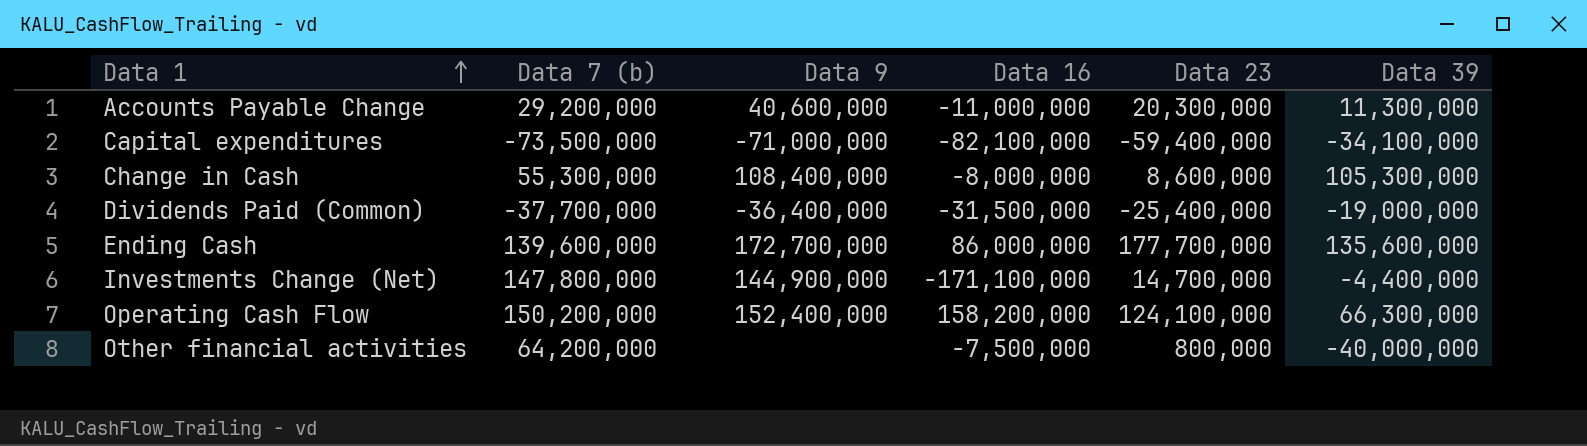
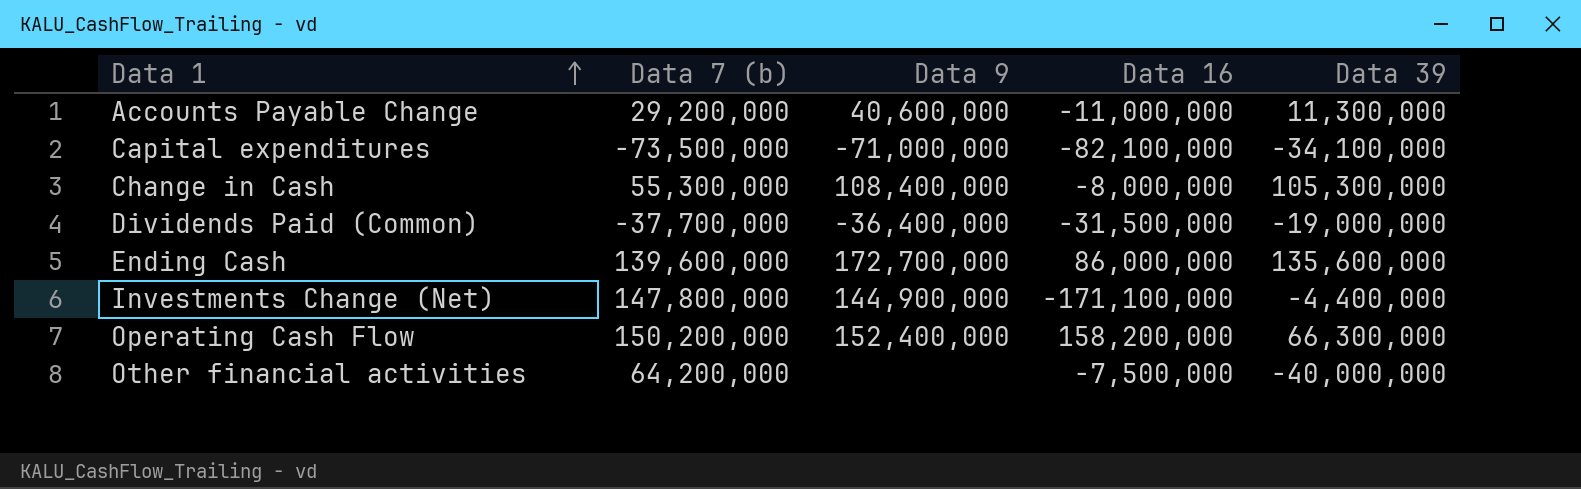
column Data 23 | position: 5 -> none

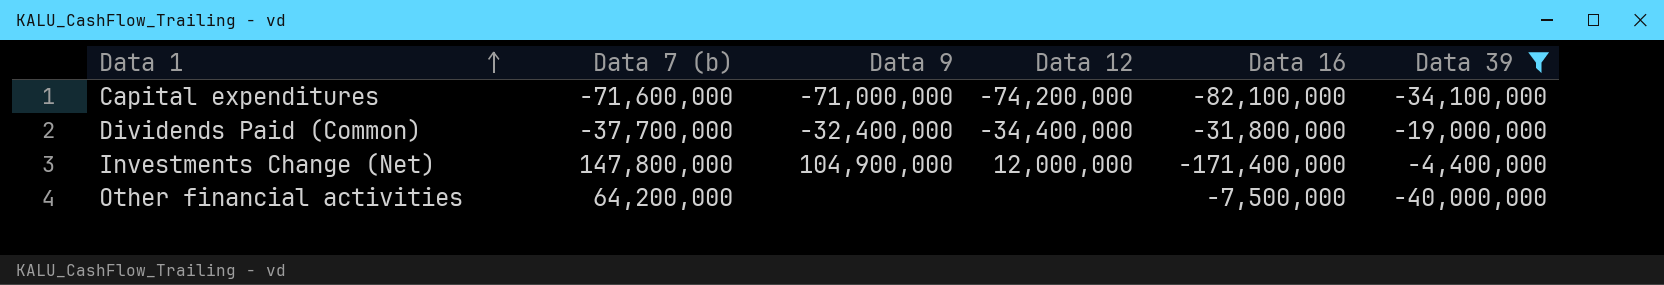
filter: none -> Data 39 <= -4,400,000
column Data 12 | position: none -> 4
Capital expenditures | Data 7 (b): -73,500,000 -> -71,600,000
Dividends Paid (Common) | Data 9: -36,400,000 -> -32,400,000
Dividends Paid (Common) | Data 16: -31,500,000 -> -31,800,000
Investments Change (Net) | Data 9: 144,900,000 -> 104,900,000
Investments Change (Net) | Data 16: -171,100,000 -> -171,400,000

